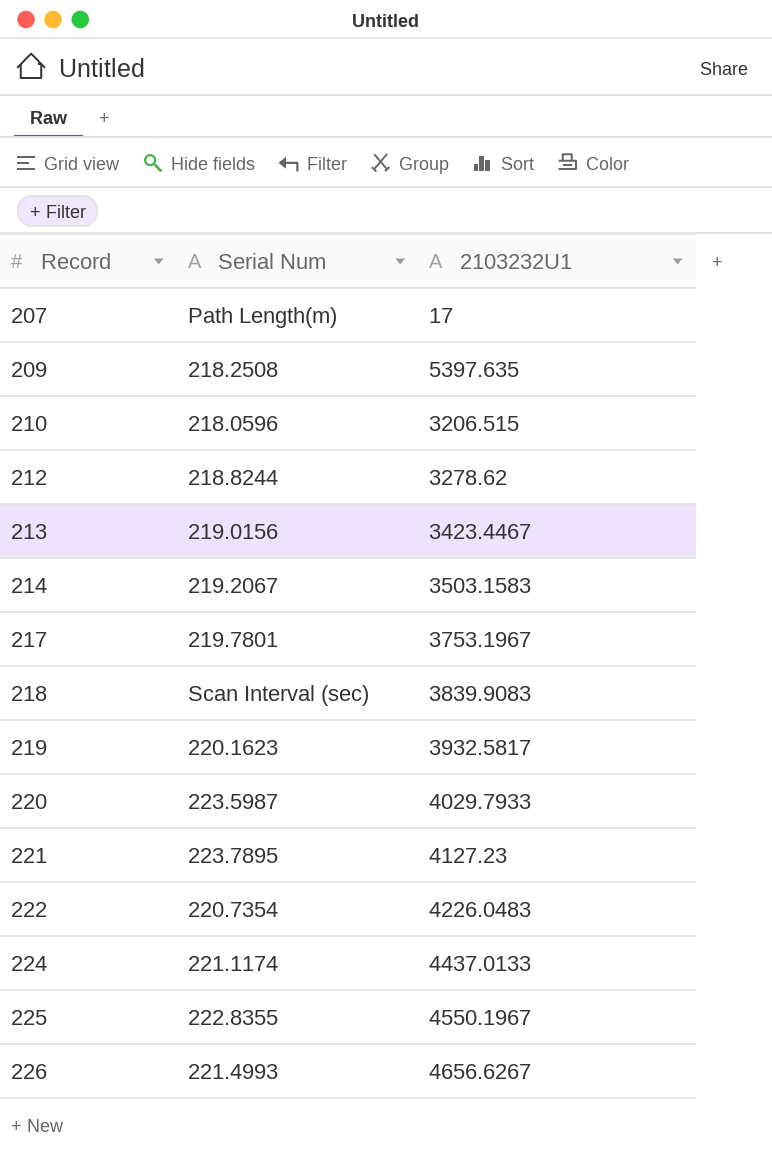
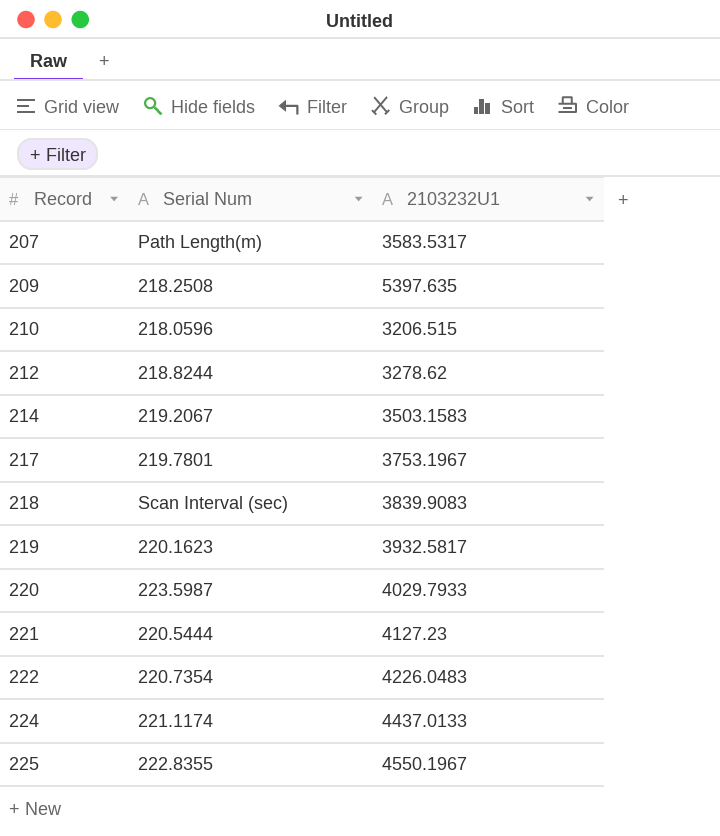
row 213: 219.0156 | 3423.4467 -> none
row 226: 221.4993 | 4656.6267 -> none
207 | 2103232U1: 17 -> 3583.5317
221 | Serial Num: 223.7895 -> 220.5444

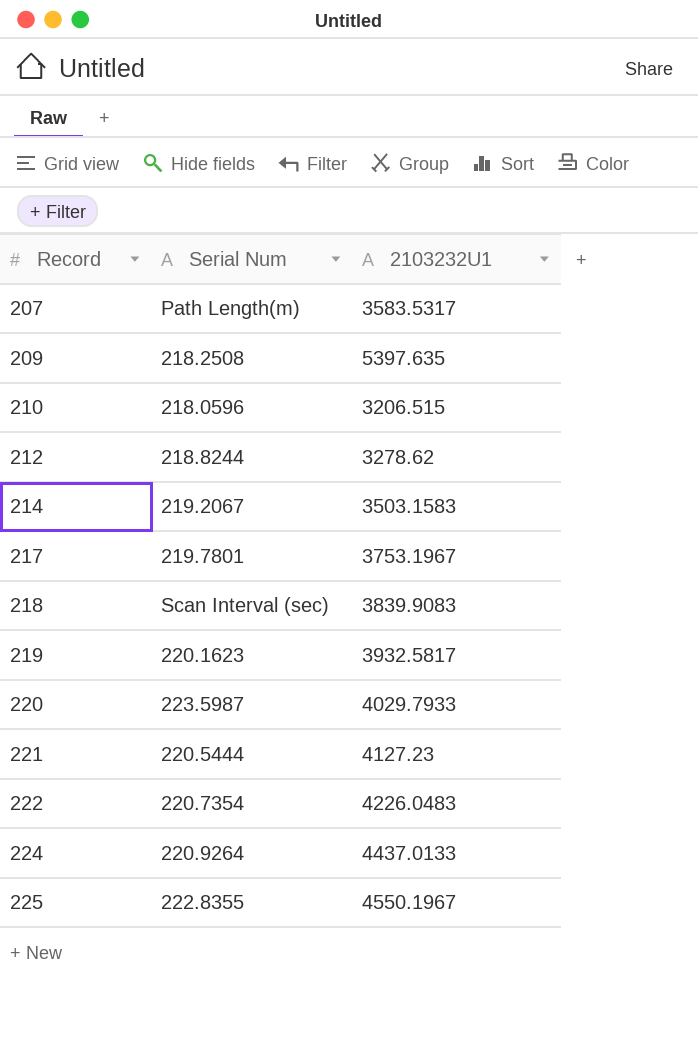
224 | Serial Num: 221.1174 -> 220.9264

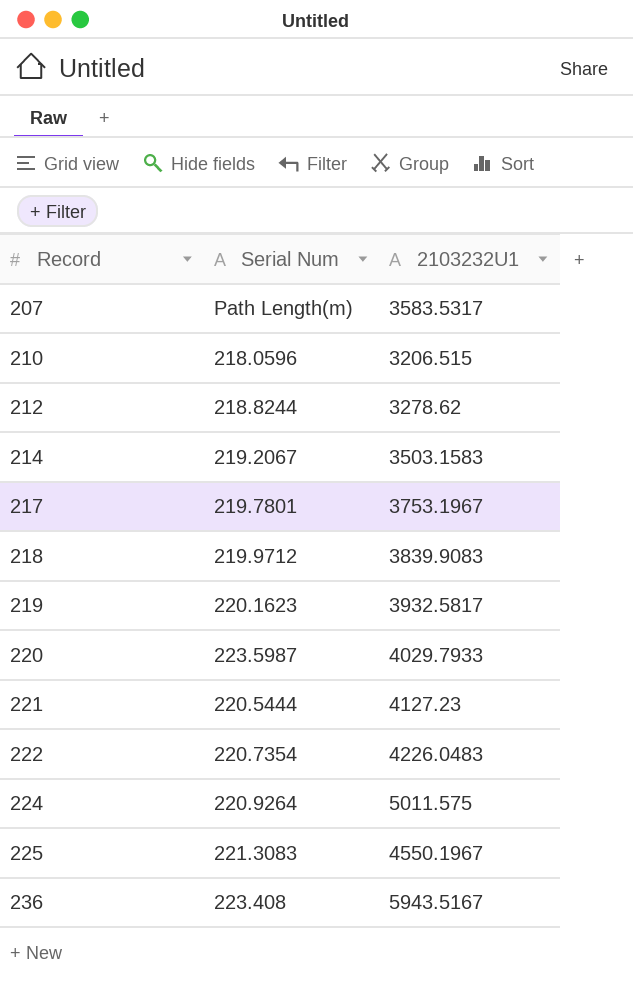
row 209: 218.2508 | 5397.635 -> none
218 | Serial Num: Scan Interval (sec) -> 219.9712
224 | 2103232U1: 4437.0133 -> 5011.575
225 | Serial Num: 222.8355 -> 221.3083
row 236: none -> 223.408 | 5943.5167

